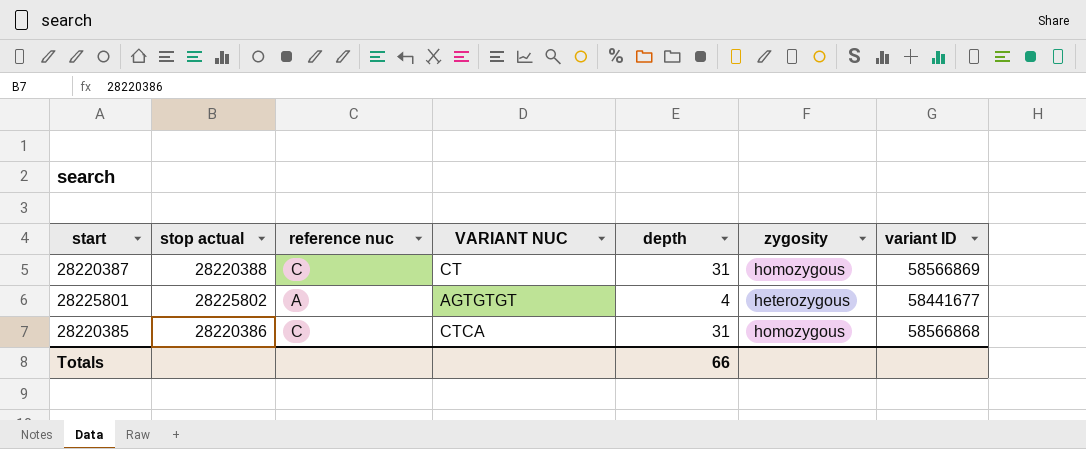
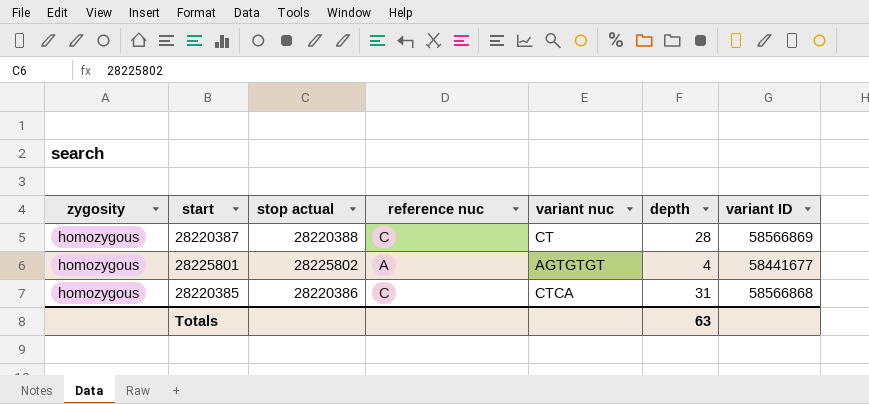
column zygosity | position: 6 -> 1
column name: VARIANT NUC -> variant nuc
28220387 | depth: 31 -> 28
28225801 | zygosity: heterozygous -> homozygous
Totals | depth: 66 -> 63

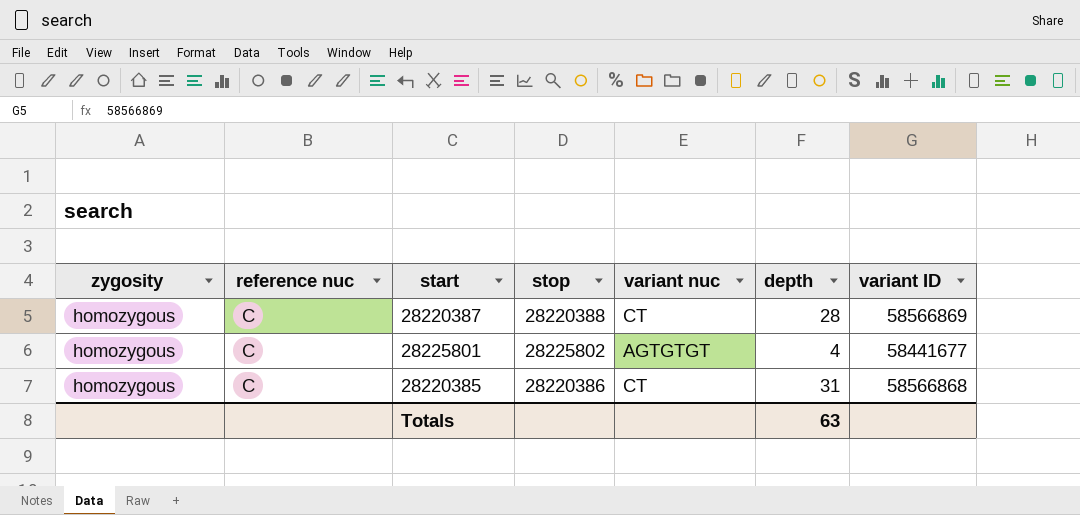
column reference nuc | position: 4 -> 2
column name: stop actual -> stop
28225801 | reference nuc: A -> C
28220385 | variant nuc: CTCA -> CT

